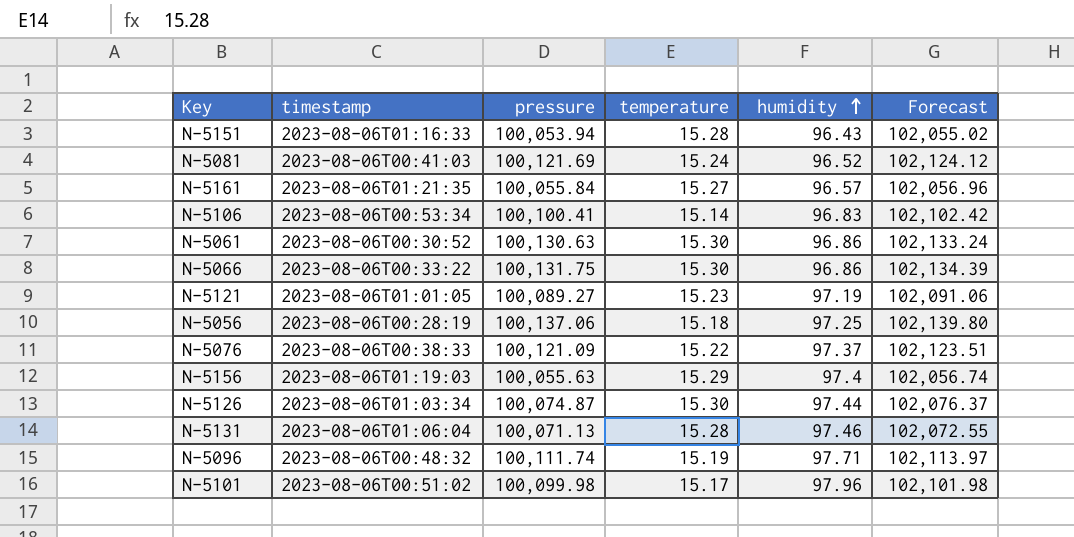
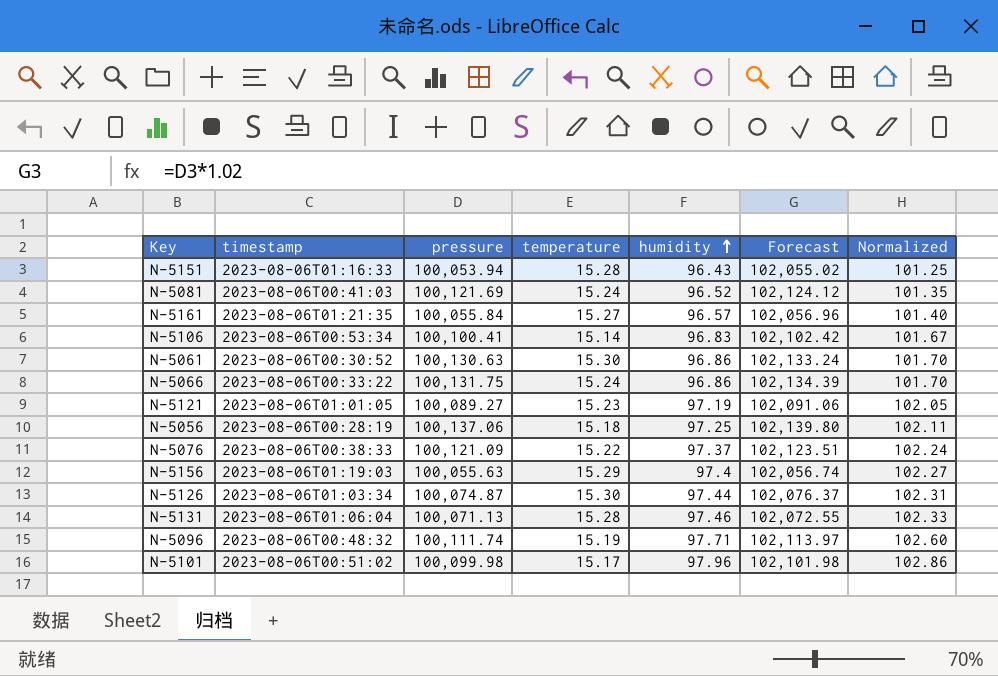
column Normalized | formula: none -> [humidity] * 1.05
N-5066 | temperature: 15.30 -> 15.24

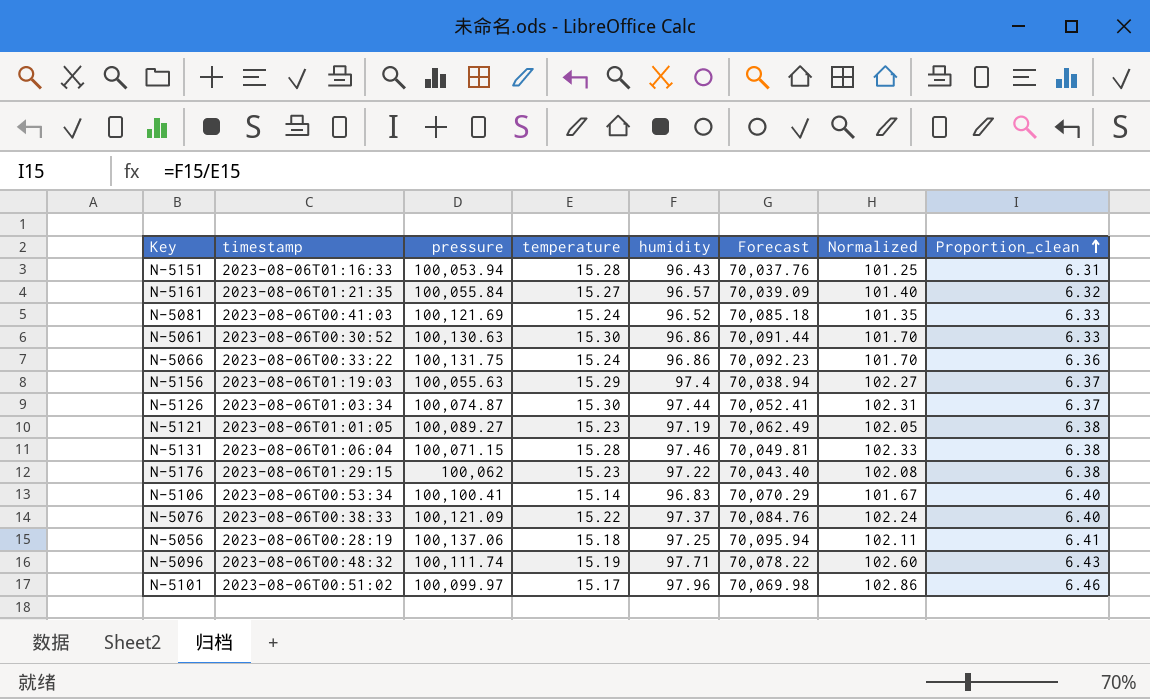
row order: humidity ascending -> Proportion_clean ascending
column Forecast | formula: [pressure] * 1.02 -> [pressure] * 0.7
column Proportion_clean | formula: none -> [humidity] / [temperature]
N-5131 | pressure: 100,071.13 -> 100,071.15
row N-5176: none -> 2023-08-06T01:29:15 | 100,062 | 15.23 | 97.22 | 70,043.40 | 102.08 | 6.38
N-5101 | pressure: 100,099.98 -> 100,099.97

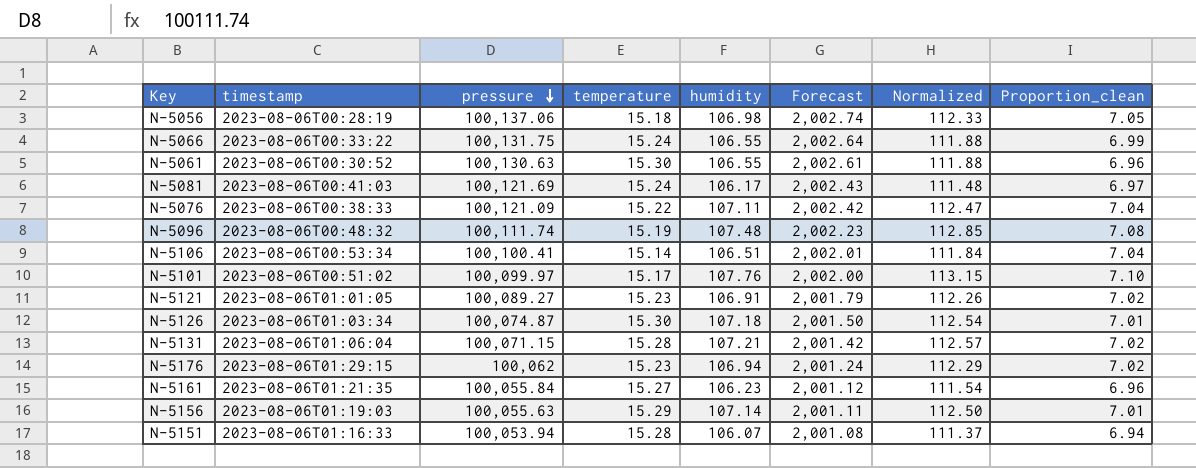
row order: Proportion_clean ascending -> pressure descending
column Forecast | formula: [pressure] * 0.7 -> [pressure] * 0.02
N-5056 | humidity: 97.25 -> 106.98
N-5056 | Normalized: 102.11 -> 112.33
N-5056 | Proportion_clean: 6.41 -> 7.05
N-5066 | humidity: 96.86 -> 106.55
N-5066 | Normalized: 101.70 -> 111.88
N-5066 | Proportion_clean: 6.36 -> 6.99
N-5061 | humidity: 96.86 -> 106.55
N-5061 | Normalized: 101.70 -> 111.88
N-5061 | Proportion_clean: 6.33 -> 6.96
N-5081 | humidity: 96.52 -> 106.17
N-5081 | Normalized: 101.35 -> 111.48
N-5081 | Proportion_clean: 6.33 -> 6.97
N-5076 | humidity: 97.37 -> 107.11
N-5076 | Normalized: 102.24 -> 112.47
N-5076 | Proportion_clean: 6.40 -> 7.04
N-5096 | humidity: 97.71 -> 107.48
N-5096 | Normalized: 102.60 -> 112.85
N-5096 | Proportion_clean: 6.43 -> 7.08
N-5106 | humidity: 96.83 -> 106.51
N-5106 | Normalized: 101.67 -> 111.84
N-5106 | Proportion_clean: 6.40 -> 7.04
N-5101 | humidity: 97.96 -> 107.76
N-5101 | Normalized: 102.86 -> 113.15
N-5101 | Proportion_clean: 6.46 -> 7.10
N-5121 | humidity: 97.19 -> 106.91
N-5121 | Normalized: 102.05 -> 112.26
N-5121 | Proportion_clean: 6.38 -> 7.02
N-5126 | humidity: 97.44 -> 107.18
N-5126 | Normalized: 102.31 -> 112.54
N-5126 | Proportion_clean: 6.37 -> 7.01
N-5131 | humidity: 97.46 -> 107.21
N-5131 | Normalized: 102.33 -> 112.57
N-5131 | Proportion_clean: 6.38 -> 7.02
N-5176 | humidity: 97.22 -> 106.94
N-5176 | Normalized: 102.08 -> 112.29
N-5176 | Proportion_clean: 6.38 -> 7.02
N-5161 | humidity: 96.57 -> 106.23
N-5161 | Normalized: 101.40 -> 111.54
N-5161 | Proportion_clean: 6.32 -> 6.96
N-5156 | humidity: 97.4 -> 107.14
N-5156 | Normalized: 102.27 -> 112.50
N-5156 | Proportion_clean: 6.37 -> 7.01
N-5151 | humidity: 96.43 -> 106.07
N-5151 | Normalized: 101.25 -> 111.37
N-5151 | Proportion_clean: 6.31 -> 6.94

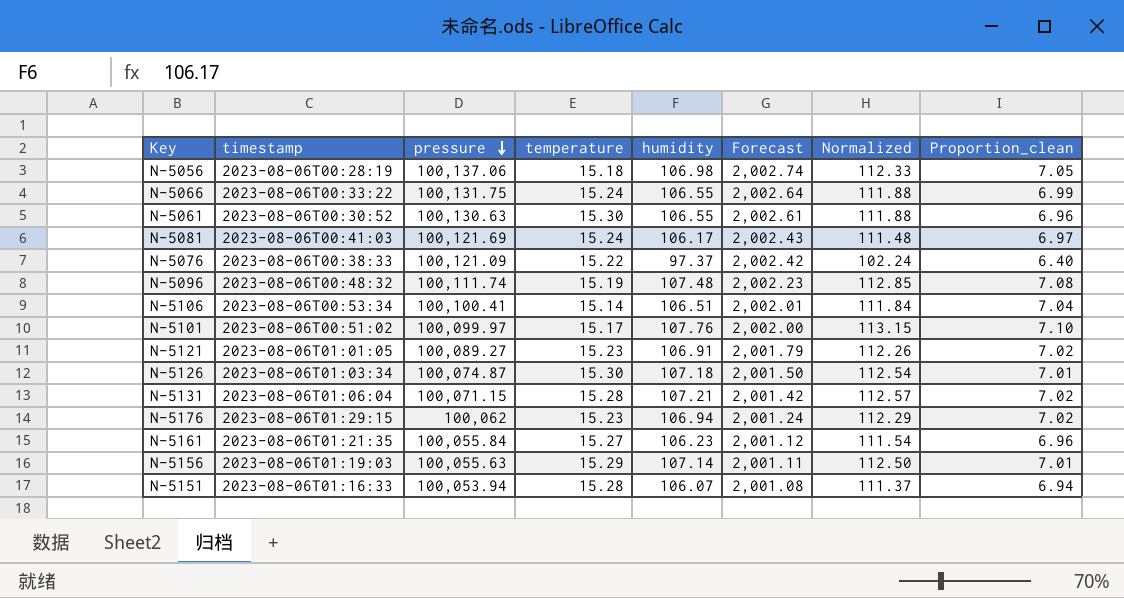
N-5076 | humidity: 107.11 -> 97.37
N-5076 | Normalized: 112.47 -> 102.24
N-5076 | Proportion_clean: 7.04 -> 6.40

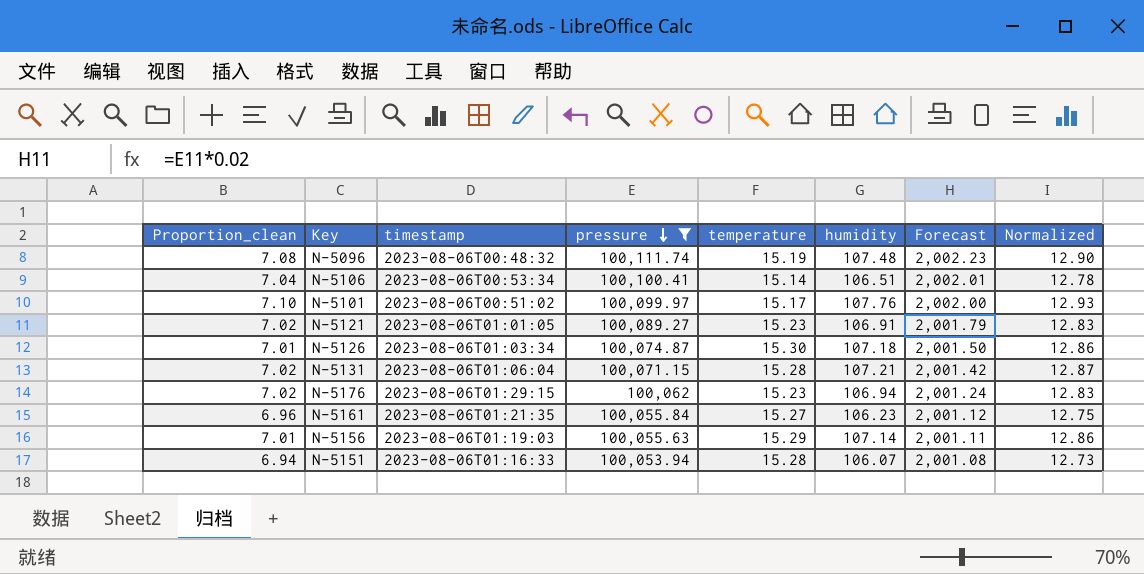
filter: none -> pressure <= 100,111.74
column Proportion_clean | position: 8 -> 1
column Normalized | formula: [humidity] * 1.05 -> [humidity] * 0.12

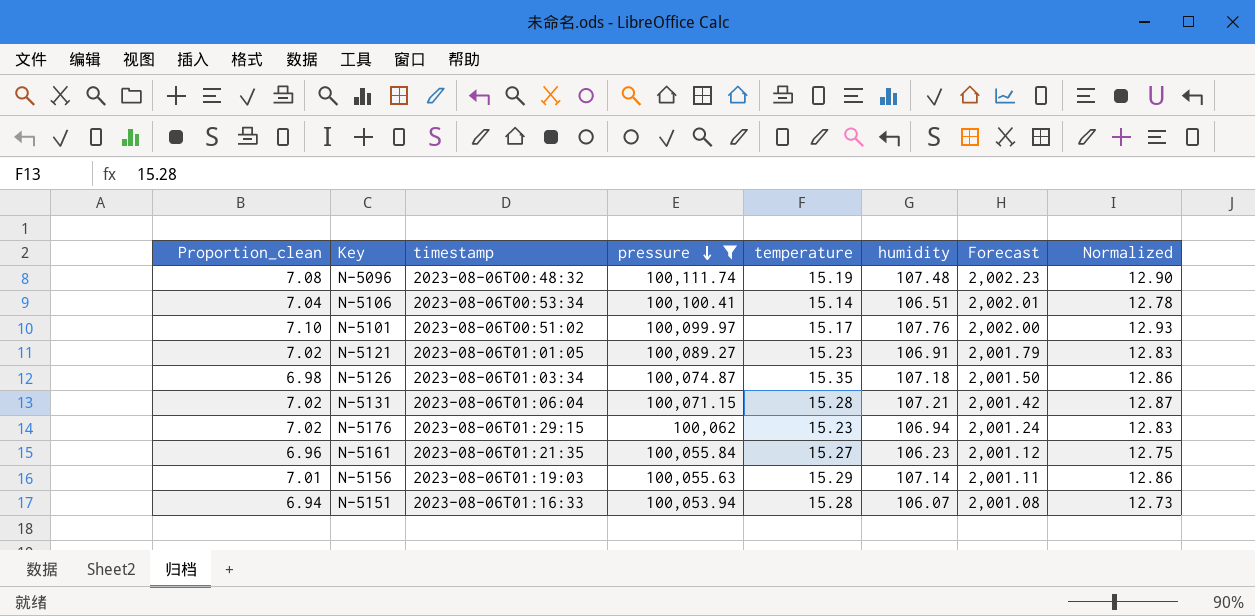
N-5126 | Proportion_clean: 7.01 -> 6.98
N-5126 | temperature: 15.30 -> 15.35

